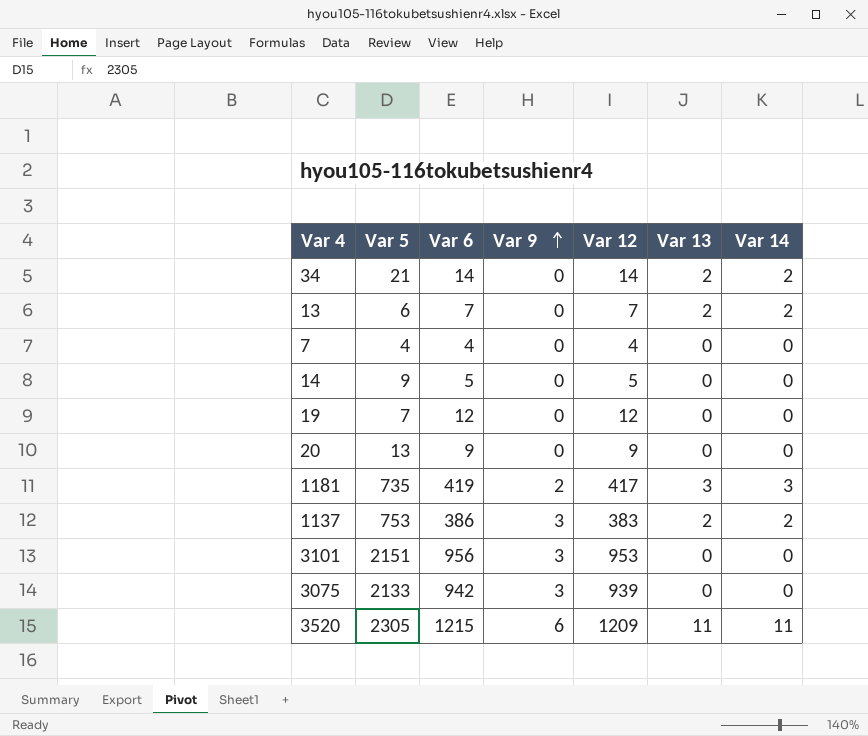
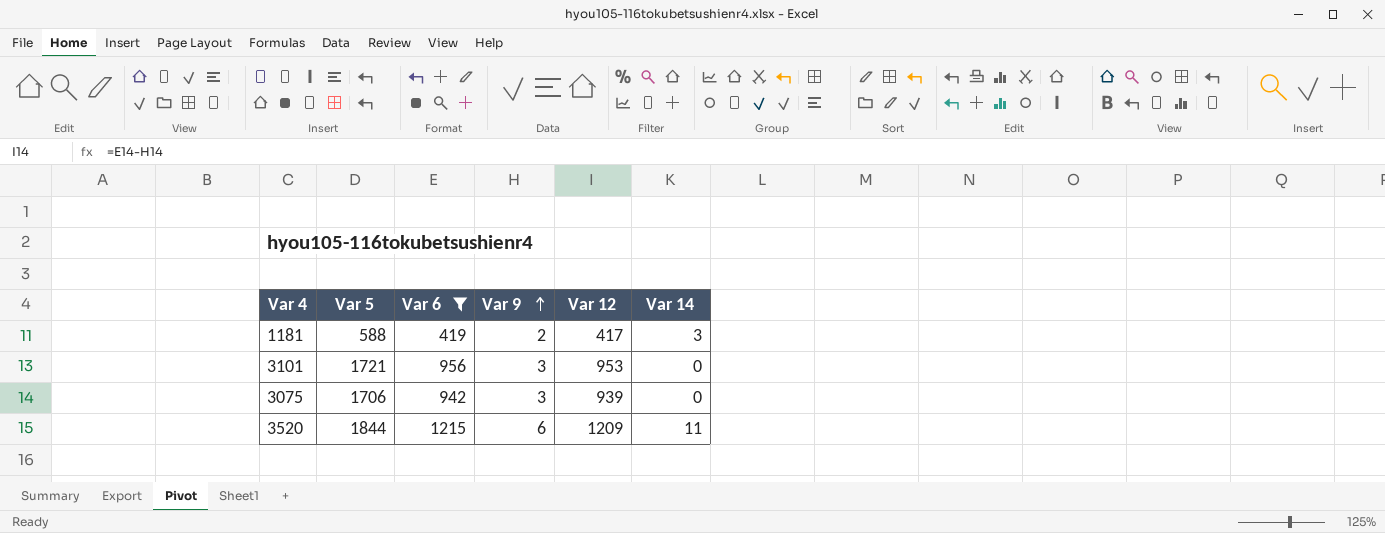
filter: none -> Var 6 >= 419
column Var 13 | position: 6 -> none
1181 | Var 5: 735 -> 588
3101 | Var 5: 2151 -> 1721
3075 | Var 5: 2133 -> 1706
3520 | Var 5: 2305 -> 1844

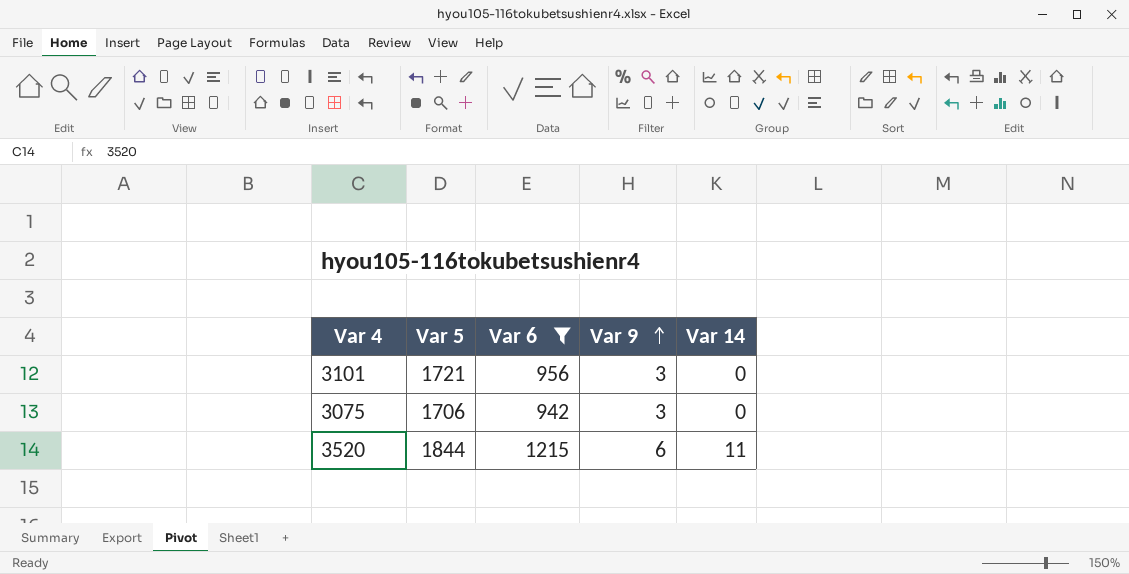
column Var 12 | formula: [Var 6] - [Var 9] -> none
row 1181: 588 | 419 | 2 | 417 | 3 -> none

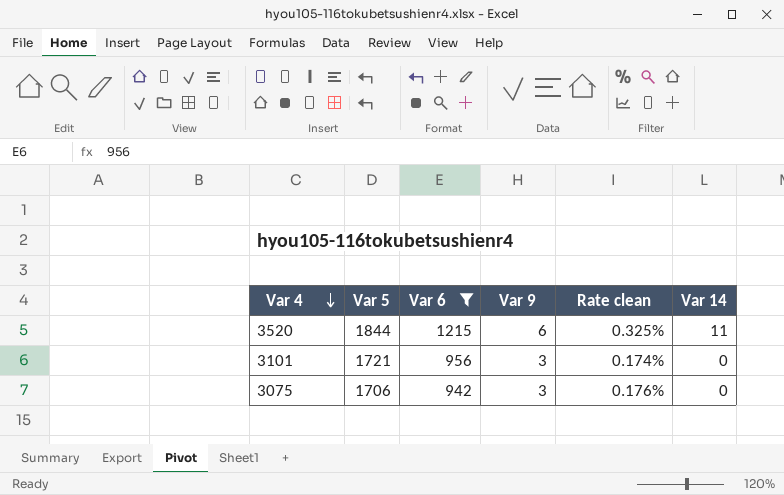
row order: Var 9 ascending -> Var 4 descending
column Rate clean | formula: none -> [Var 9] / [Var 5]

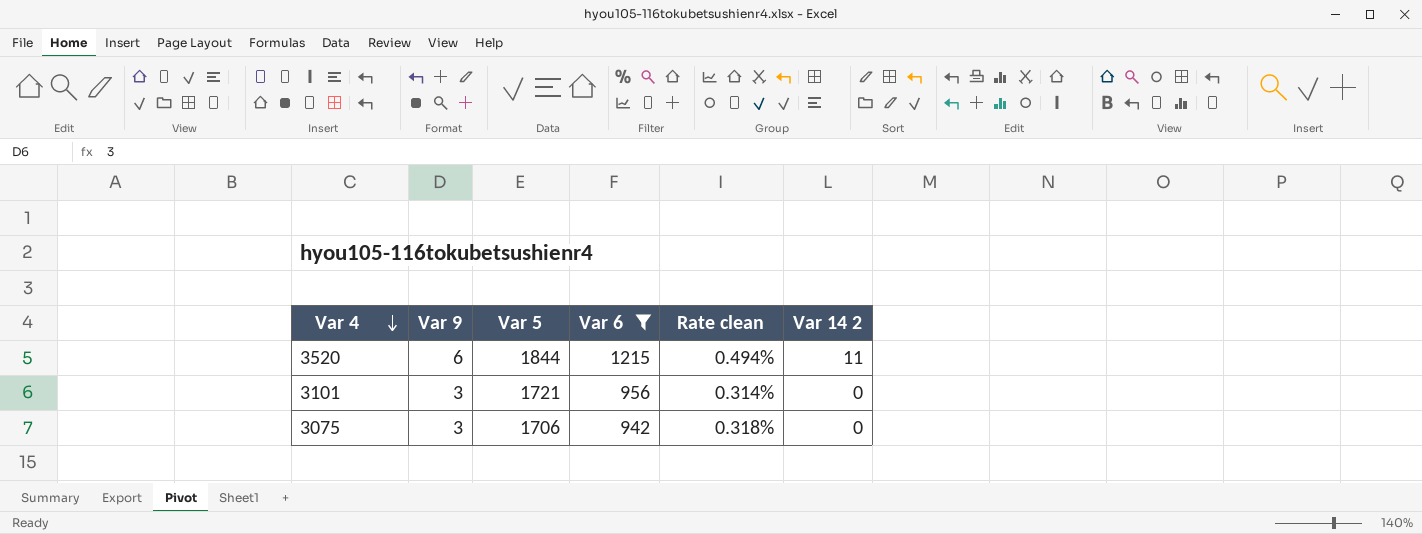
column Var 9 | position: 4 -> 2
column Rate clean | formula: [Var 9] / [Var 5] -> [Var 9] / [Var 6]
column name: Var 14 -> Var 14 2

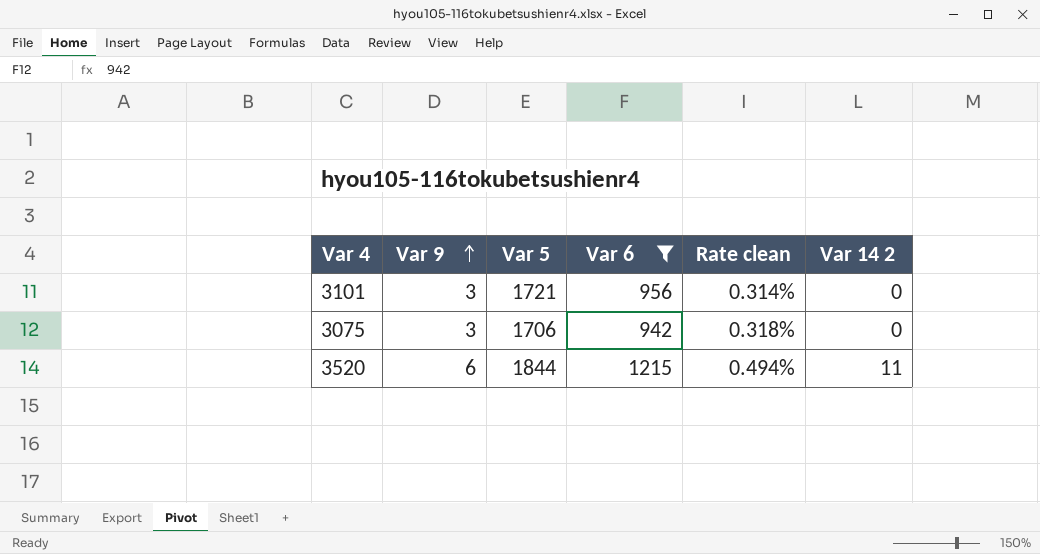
row order: Var 4 descending -> Var 9 ascending

